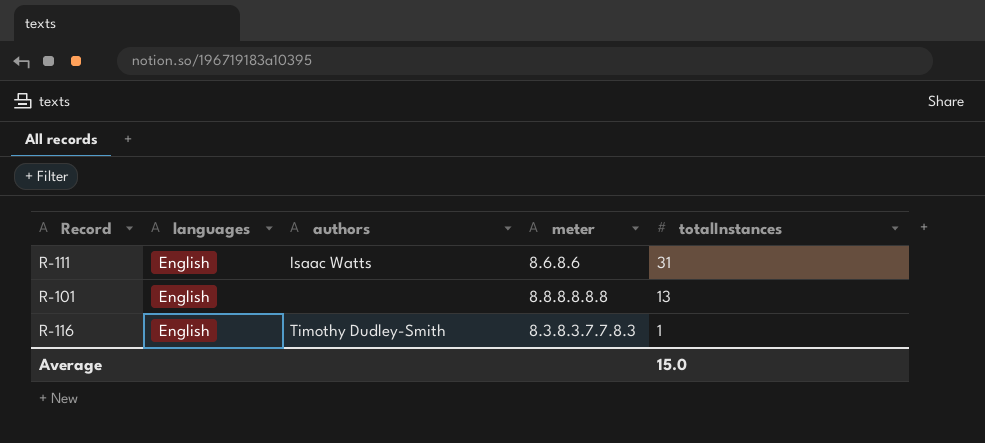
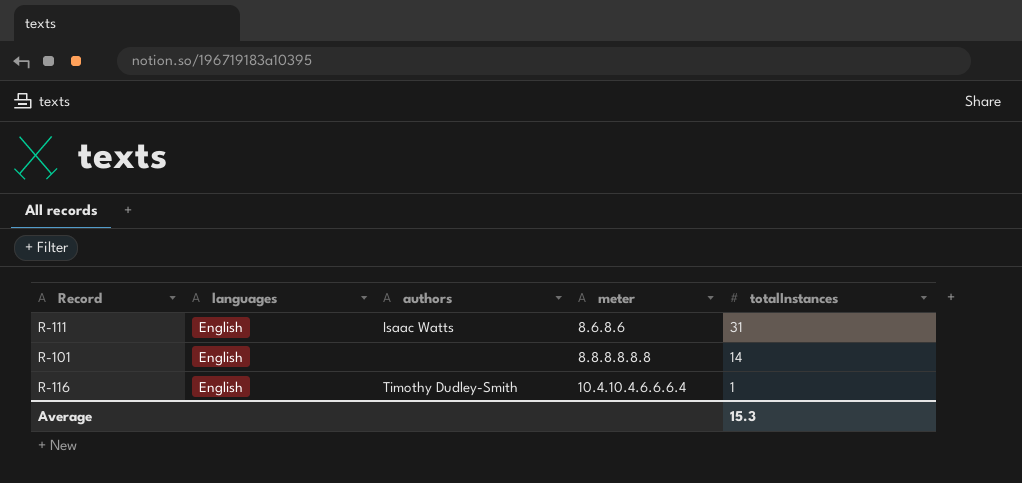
R-101 | totalInstances: 13 -> 14
R-116 | meter: 8.3.8.3.7.7.8.3 -> 10.4.10.4.6.6.6.4
Average | totalInstances: 15.0 -> 15.3

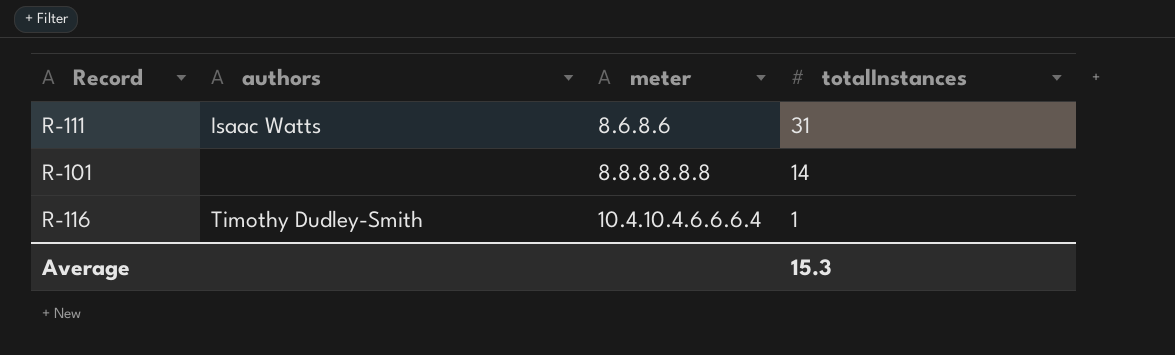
column languages | position: 2 -> none

